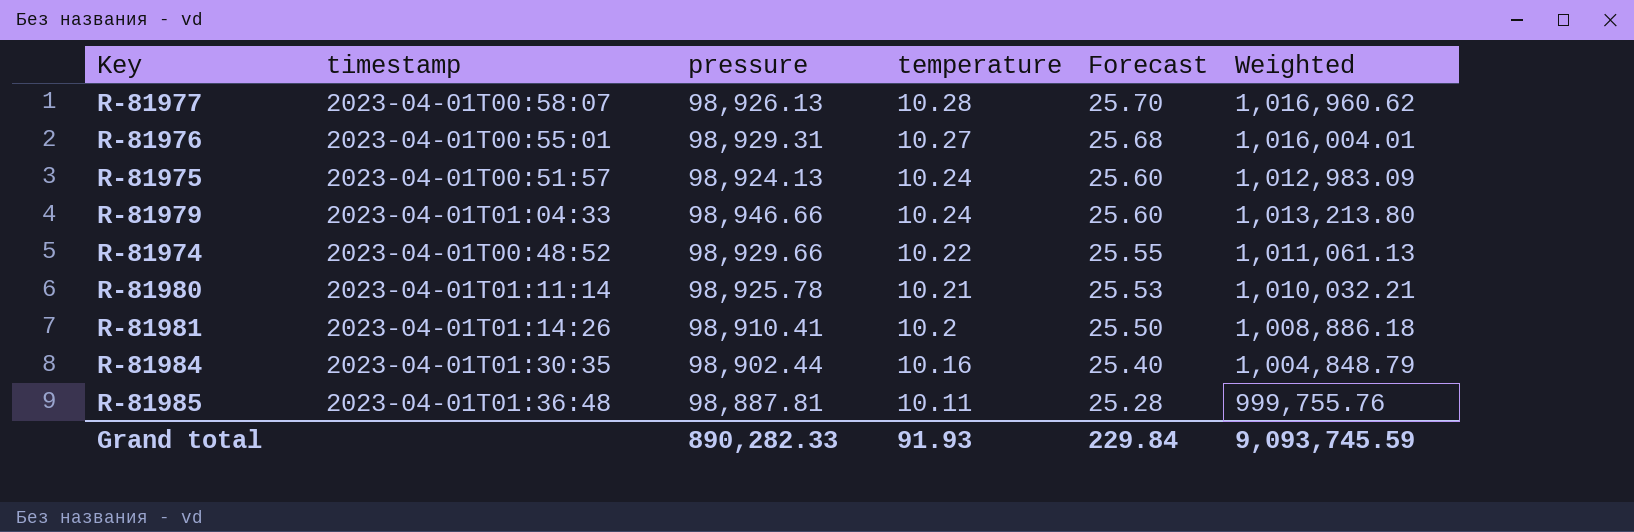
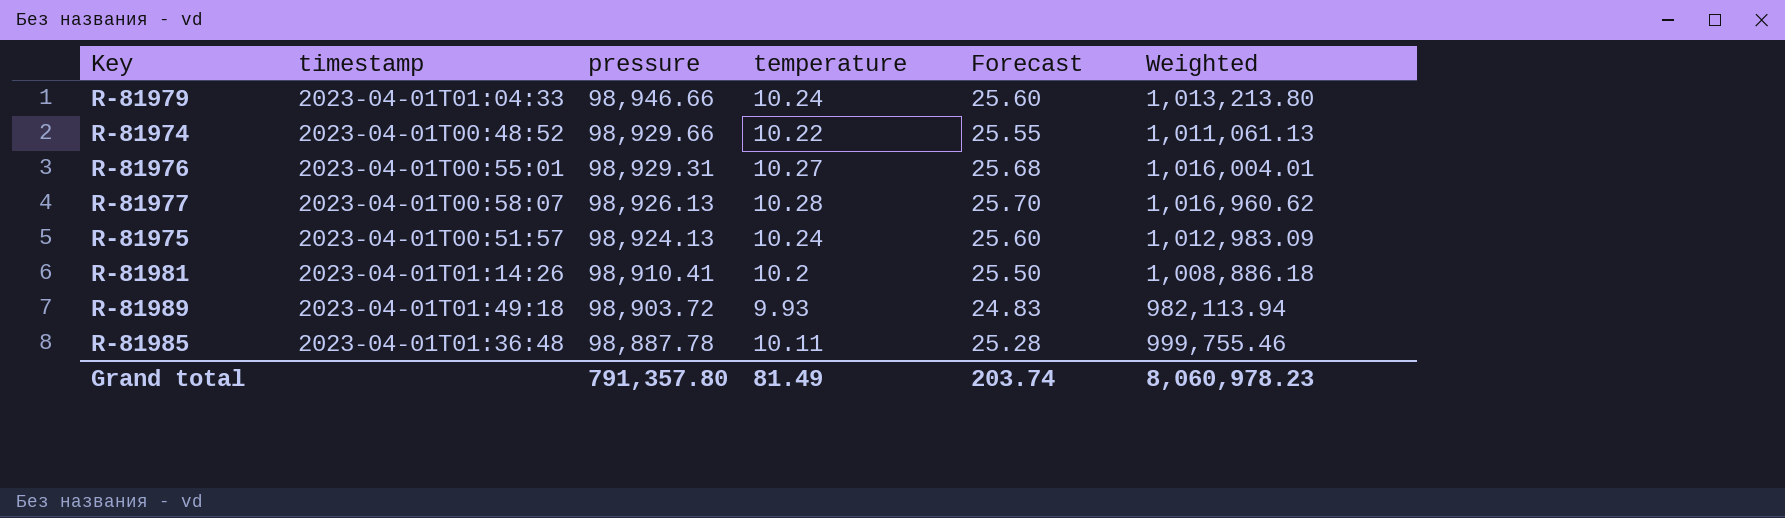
row order: temperature descending -> pressure descending
row R-81980: 2023-04-01T01:11:14 | 98,925.78 | 10.21 | 25.53 | 1,010,032.21 -> none
row R-81984: 2023-04-01T01:30:35 | 98,902.44 | 10.16 | 25.40 | 1,004,848.79 -> none
row R-81989: none -> 2023-04-01T01:49:18 | 98,903.72 | 9.93 | 24.83 | 982,113.94
R-81985 | pressure: 98,887.81 -> 98,887.78
R-81985 | Weighted: 999,755.76 -> 999,755.46
Grand total | pressure: 890,282.33 -> 791,357.80
Grand total | temperature: 91.93 -> 81.49
Grand total | Forecast: 229.84 -> 203.74
Grand total | Weighted: 9,093,745.59 -> 8,060,978.23

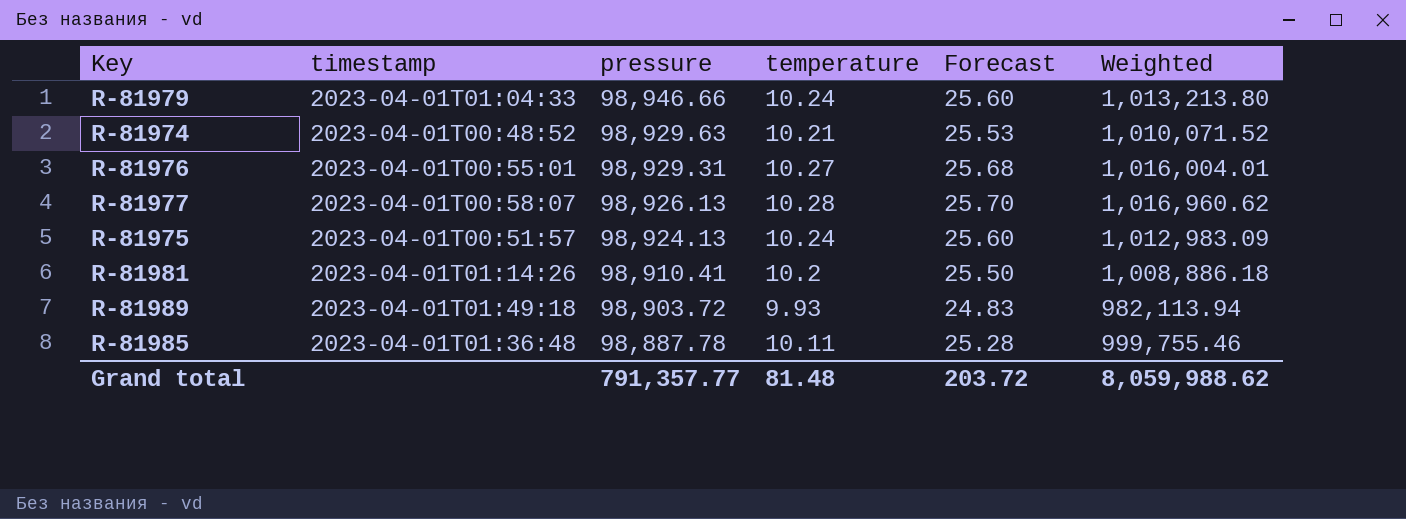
R-81974 | pressure: 98,929.66 -> 98,929.63
R-81974 | temperature: 10.22 -> 10.21
R-81974 | Forecast: 25.55 -> 25.53
R-81974 | Weighted: 1,011,061.13 -> 1,010,071.52
Grand total | pressure: 791,357.80 -> 791,357.77
Grand total | temperature: 81.49 -> 81.48
Grand total | Forecast: 203.74 -> 203.72
Grand total | Weighted: 8,060,978.23 -> 8,059,988.62

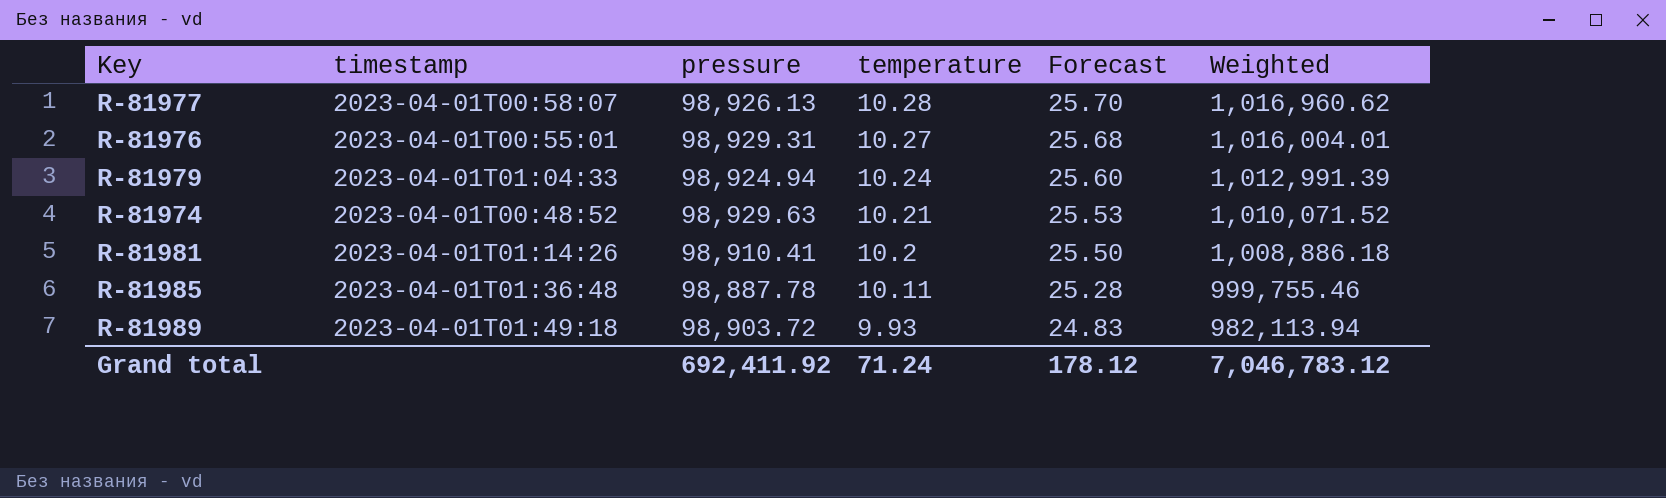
row order: pressure descending -> temperature descending
row R-81975: 2023-04-01T00:51:57 | 98,924.13 | 10.24 | 25.60 | 1,012,983.09 -> none
R-81979 | pressure: 98,946.66 -> 98,924.94
R-81979 | Weighted: 1,013,213.80 -> 1,012,991.39
Grand total | pressure: 791,357.77 -> 692,411.92
Grand total | temperature: 81.48 -> 71.24
Grand total | Forecast: 203.72 -> 178.12
Grand total | Weighted: 8,059,988.62 -> 7,046,783.12

